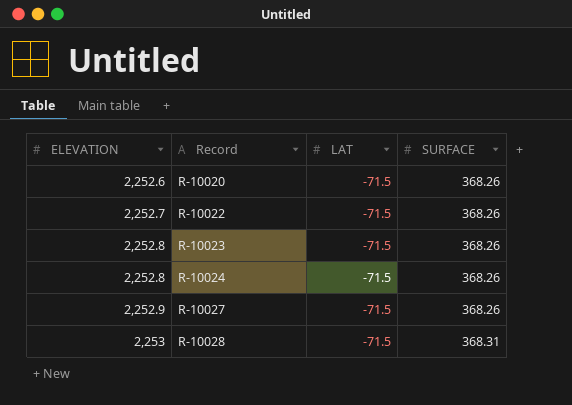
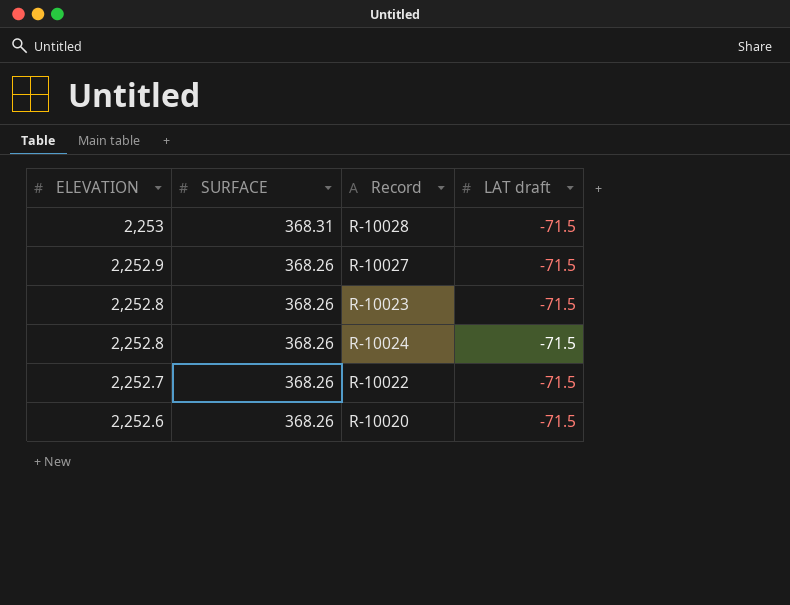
row order: ELEVATION ascending -> ELEVATION descending
column SURFACE | position: 4 -> 2
column name: LAT -> LAT draft

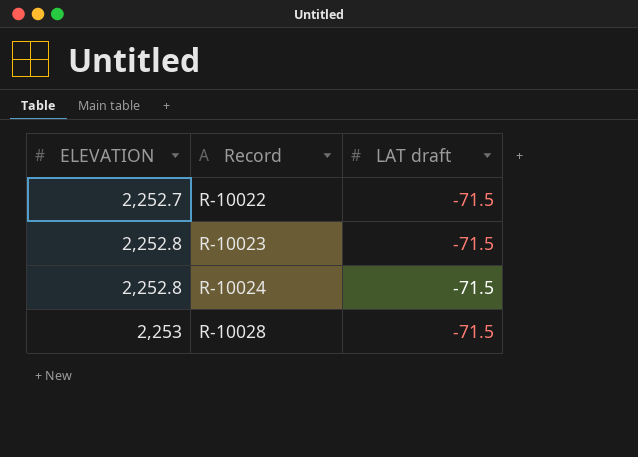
row order: ELEVATION descending -> ELEVATION ascending
column SURFACE | position: 2 -> none
row R-10027: 2,252.9 | 368.26 | -71.5 -> none
row R-10020: 2,252.6 | 368.26 | -71.5 -> none

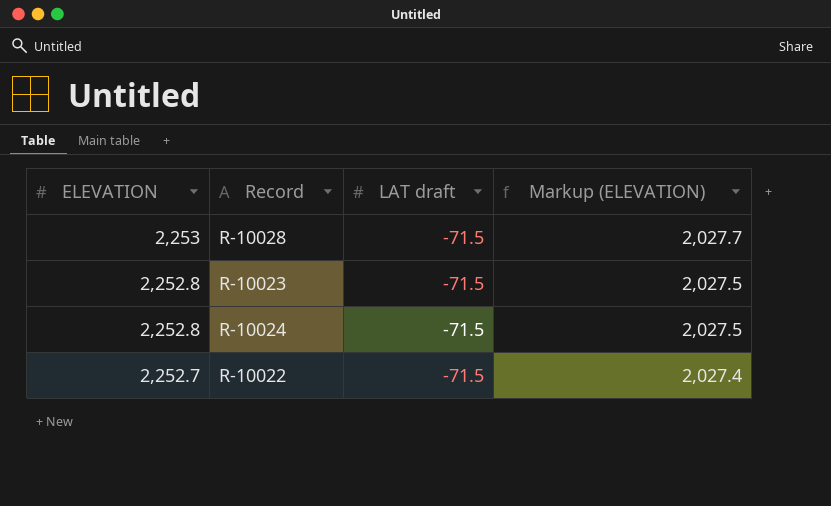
row order: ELEVATION ascending -> ELEVATION descending
column Markup (ELEVATION) | formula: none -> [ELEVATION] * 0.9

